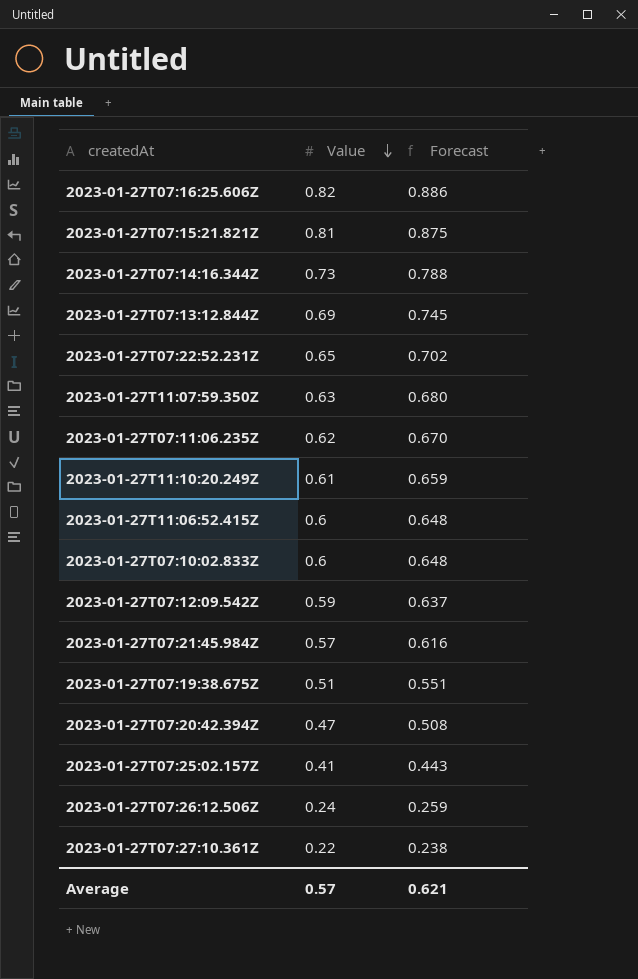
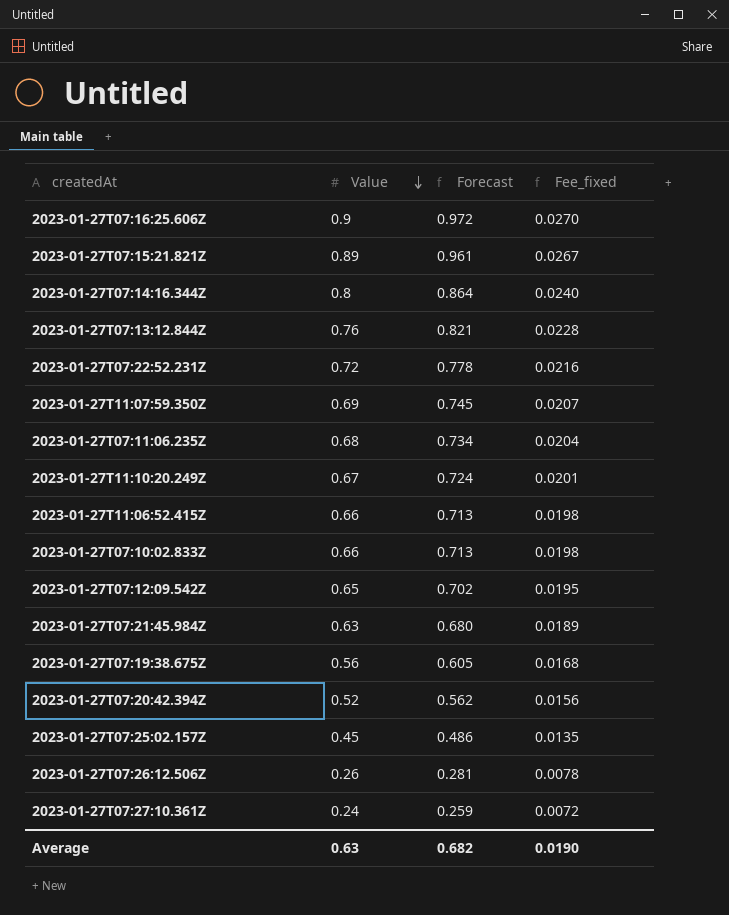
column Fee_fixed | formula: none -> [Value] * 0.03
2023-01-27T07:16:25.606Z | Value: 0.82 -> 0.9
2023-01-27T07:16:25.606Z | Forecast: 0.886 -> 0.972
2023-01-27T07:15:21.821Z | Value: 0.81 -> 0.89
2023-01-27T07:15:21.821Z | Forecast: 0.875 -> 0.961
2023-01-27T07:14:16.344Z | Value: 0.73 -> 0.8
2023-01-27T07:14:16.344Z | Forecast: 0.788 -> 0.864
2023-01-27T07:13:12.844Z | Value: 0.69 -> 0.76
2023-01-27T07:13:12.844Z | Forecast: 0.745 -> 0.821
2023-01-27T07:22:52.231Z | Value: 0.65 -> 0.72
2023-01-27T07:22:52.231Z | Forecast: 0.702 -> 0.778
2023-01-27T11:07:59.350Z | Value: 0.63 -> 0.69
2023-01-27T11:07:59.350Z | Forecast: 0.680 -> 0.745
2023-01-27T07:11:06.235Z | Value: 0.62 -> 0.68
2023-01-27T07:11:06.235Z | Forecast: 0.670 -> 0.734
2023-01-27T11:10:20.249Z | Value: 0.61 -> 0.67
2023-01-27T11:10:20.249Z | Forecast: 0.659 -> 0.724
2023-01-27T11:06:52.415Z | Value: 0.6 -> 0.66
2023-01-27T11:06:52.415Z | Forecast: 0.648 -> 0.713
2023-01-27T07:10:02.833Z | Value: 0.6 -> 0.66
2023-01-27T07:10:02.833Z | Forecast: 0.648 -> 0.713
2023-01-27T07:12:09.542Z | Value: 0.59 -> 0.65
2023-01-27T07:12:09.542Z | Forecast: 0.637 -> 0.702
2023-01-27T07:21:45.984Z | Value: 0.57 -> 0.63
2023-01-27T07:21:45.984Z | Forecast: 0.616 -> 0.680
2023-01-27T07:19:38.675Z | Value: 0.51 -> 0.56
2023-01-27T07:19:38.675Z | Forecast: 0.551 -> 0.605
2023-01-27T07:20:42.394Z | Value: 0.47 -> 0.52
2023-01-27T07:20:42.394Z | Forecast: 0.508 -> 0.562
2023-01-27T07:25:02.157Z | Value: 0.41 -> 0.45
2023-01-27T07:25:02.157Z | Forecast: 0.443 -> 0.486
2023-01-27T07:26:12.506Z | Value: 0.24 -> 0.26
2023-01-27T07:26:12.506Z | Forecast: 0.259 -> 0.281
2023-01-27T07:27:10.361Z | Value: 0.22 -> 0.24
2023-01-27T07:27:10.361Z | Forecast: 0.238 -> 0.259
Average | Value: 0.57 -> 0.63
Average | Forecast: 0.621 -> 0.682

